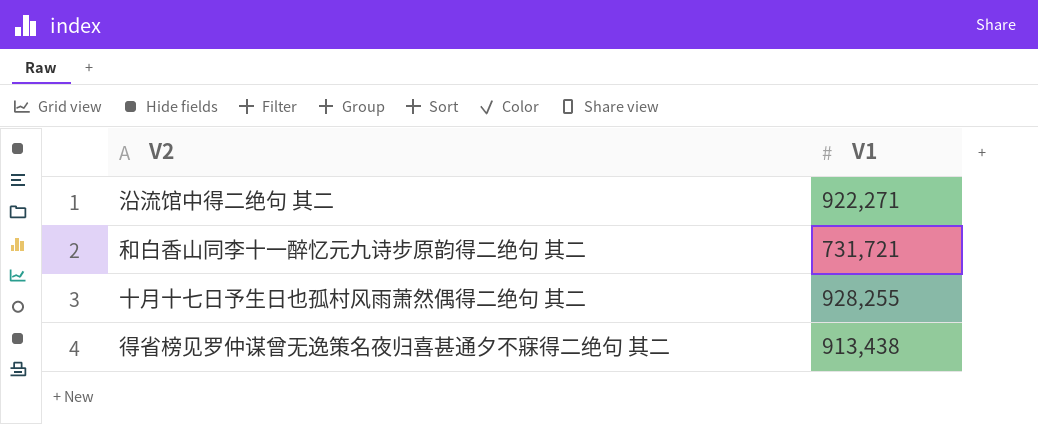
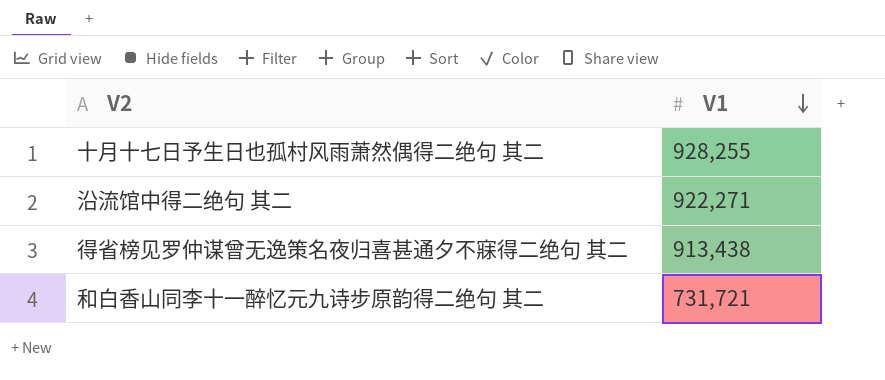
row order: none -> V1 descending

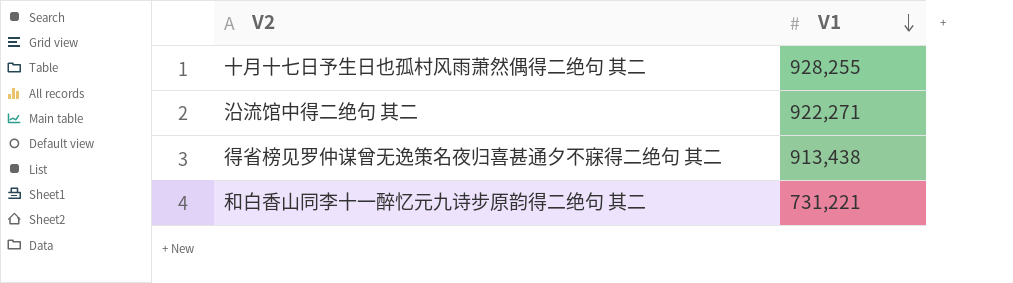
和白香山同李十一醉忆元九诗步原韵得二绝句 其二 | V1: 731,721 -> 731,221

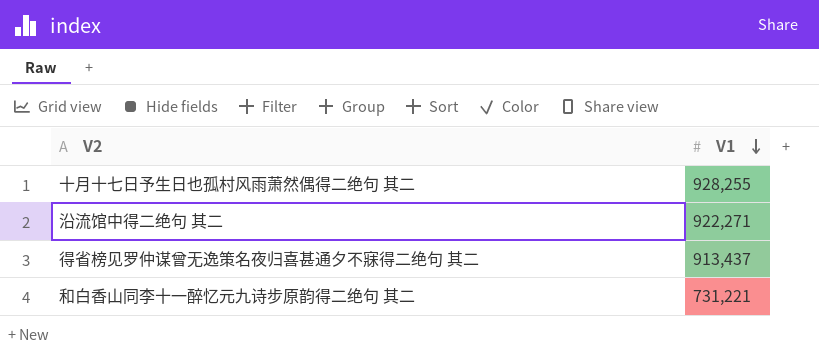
得省榜见罗仲谋曾无逸策名夜归喜甚通夕不寐得二绝句 其二 | V1: 913,438 -> 913,437

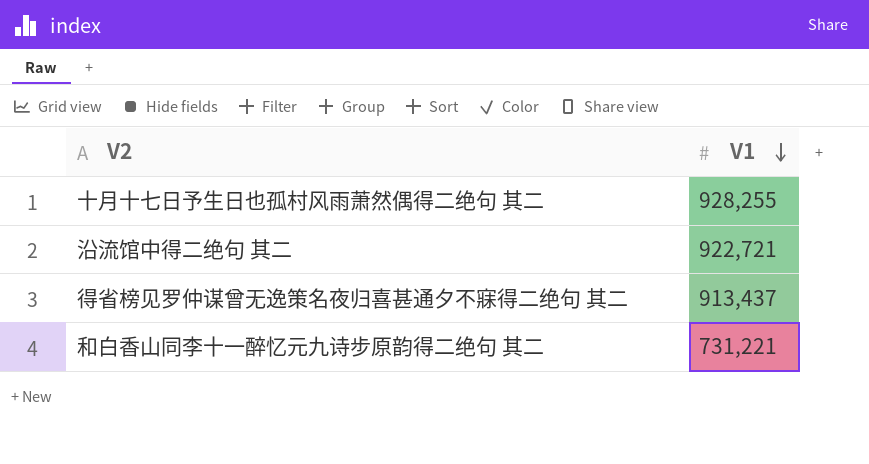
沿流馆中得二绝句 其二 | V1: 922,271 -> 922,721

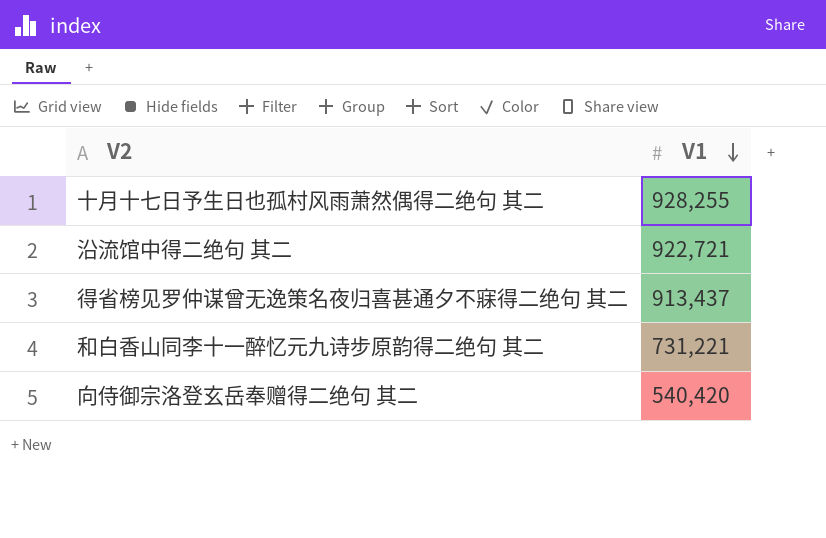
row 向侍御宗洛登玄岳奉赠得二绝句 其二: none -> 540,420

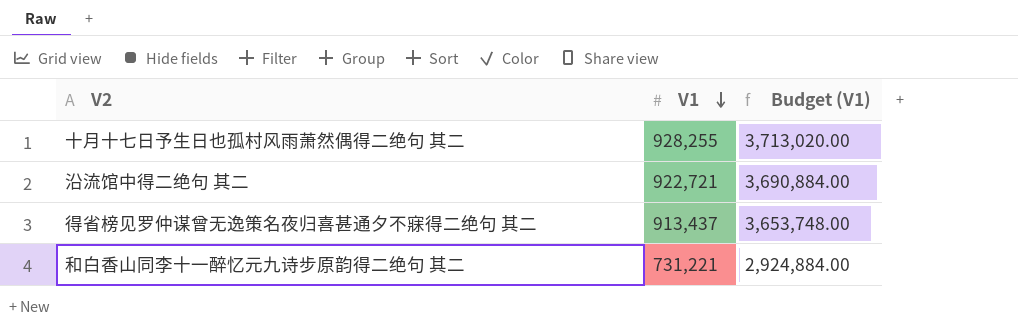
column Budget (V1) | formula: none -> [V1] * 4
row 向侍御宗洛登玄岳奉赠得二绝句 其二: 540,420 -> none

